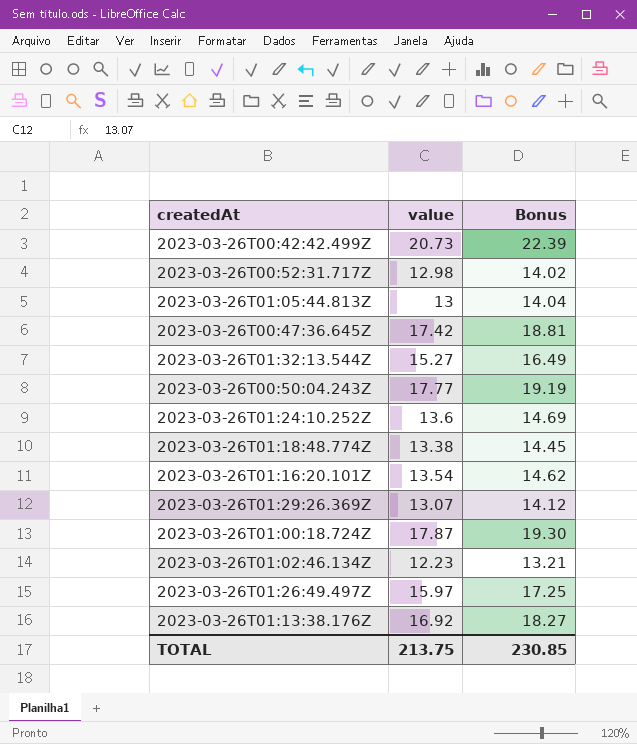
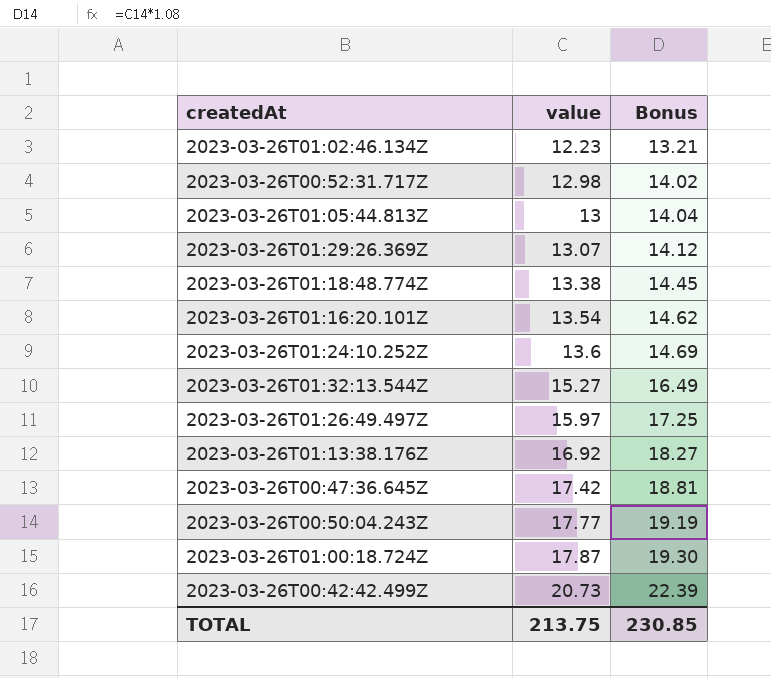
row order: none -> value ascending

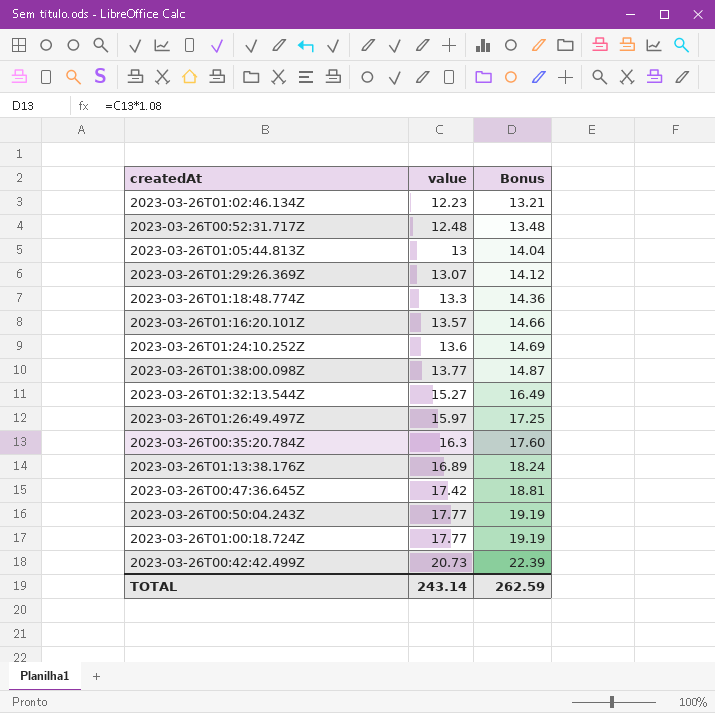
2023-03-26T00:52:31.717Z | value: 12.98 -> 12.48
2023-03-26T00:52:31.717Z | Bonus: 14.02 -> 13.48
2023-03-26T01:18:48.774Z | value: 13.38 -> 13.3
2023-03-26T01:18:48.774Z | Bonus: 14.45 -> 14.36
2023-03-26T01:16:20.101Z | value: 13.54 -> 13.57
2023-03-26T01:16:20.101Z | Bonus: 14.62 -> 14.66
row 2023-03-26T01:38:00.098Z: none -> 13.77 | 14.87
row 2023-03-26T00:35:20.784Z: none -> 16.3 | 17.60
2023-03-26T01:13:38.176Z | value: 16.92 -> 16.89
2023-03-26T01:13:38.176Z | Bonus: 18.27 -> 18.24
2023-03-26T01:00:18.724Z | value: 17.87 -> 17.77
2023-03-26T01:00:18.724Z | Bonus: 19.30 -> 19.19
TOTAL | value: 213.75 -> 243.14
TOTAL | Bonus: 230.85 -> 262.59

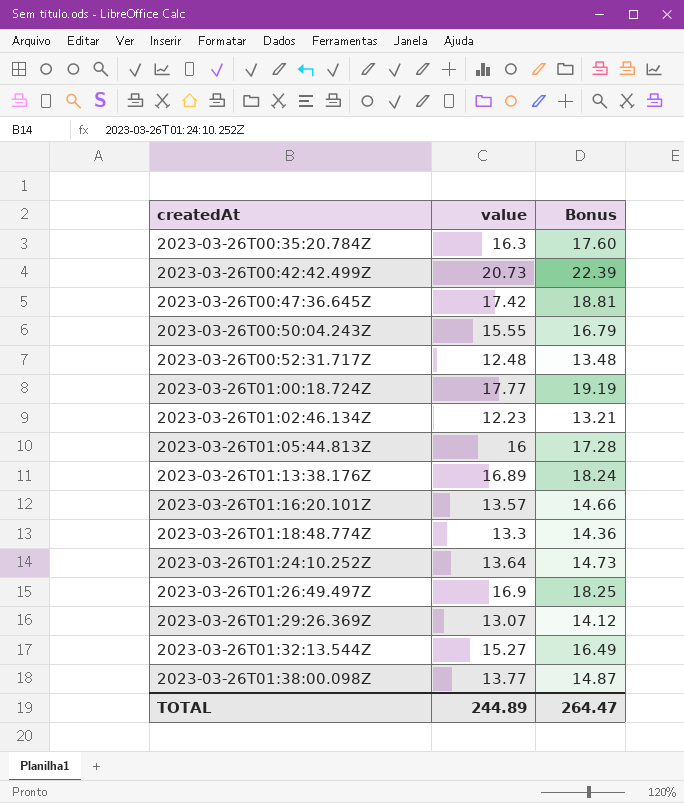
row order: value ascending -> createdAt ascending
2023-03-26T00:50:04.243Z | value: 17.77 -> 15.55
2023-03-26T00:50:04.243Z | Bonus: 19.19 -> 16.79
2023-03-26T01:05:44.813Z | value: 13 -> 16
2023-03-26T01:05:44.813Z | Bonus: 14.04 -> 17.28
2023-03-26T01:24:10.252Z | value: 13.6 -> 13.64
2023-03-26T01:24:10.252Z | Bonus: 14.69 -> 14.73
2023-03-26T01:26:49.497Z | value: 15.97 -> 16.9
2023-03-26T01:26:49.497Z | Bonus: 17.25 -> 18.25
TOTAL | value: 243.14 -> 244.89
TOTAL | Bonus: 262.59 -> 264.47

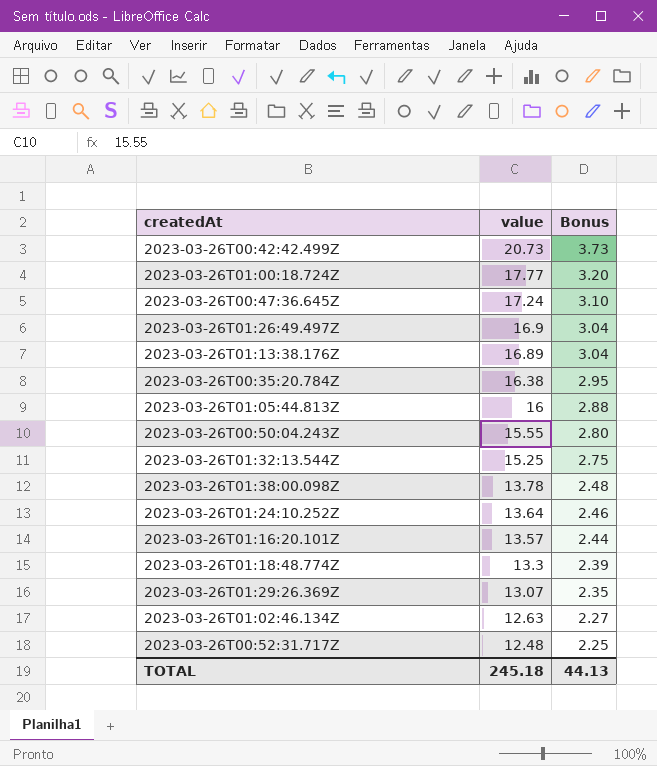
row order: createdAt ascending -> value descending
column Bonus | formula: [value] * 1.08 -> [value] * 0.18
2023-03-26T00:47:36.645Z | value: 17.42 -> 17.24
2023-03-26T00:35:20.784Z | value: 16.3 -> 16.38
2023-03-26T01:32:13.544Z | value: 15.27 -> 15.25
2023-03-26T01:38:00.098Z | value: 13.77 -> 13.78
2023-03-26T01:02:46.134Z | value: 12.23 -> 12.63
TOTAL | value: 244.89 -> 245.18
TOTAL | Bonus: 264.47 -> 44.13

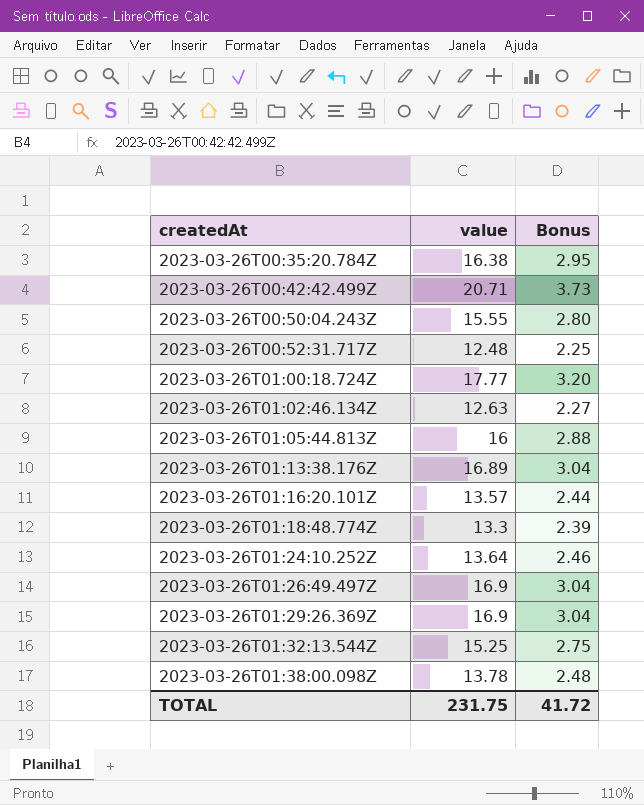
row order: value descending -> createdAt ascending
row 2023-03-26T00:47:36.645Z: 17.24 | 3.10 -> none
2023-03-26T00:42:42.499Z | value: 20.73 -> 20.71
2023-03-26T01:29:26.369Z | value: 13.07 -> 16.9
2023-03-26T01:29:26.369Z | Bonus: 2.35 -> 3.04
TOTAL | value: 245.18 -> 231.75
TOTAL | Bonus: 44.13 -> 41.72

